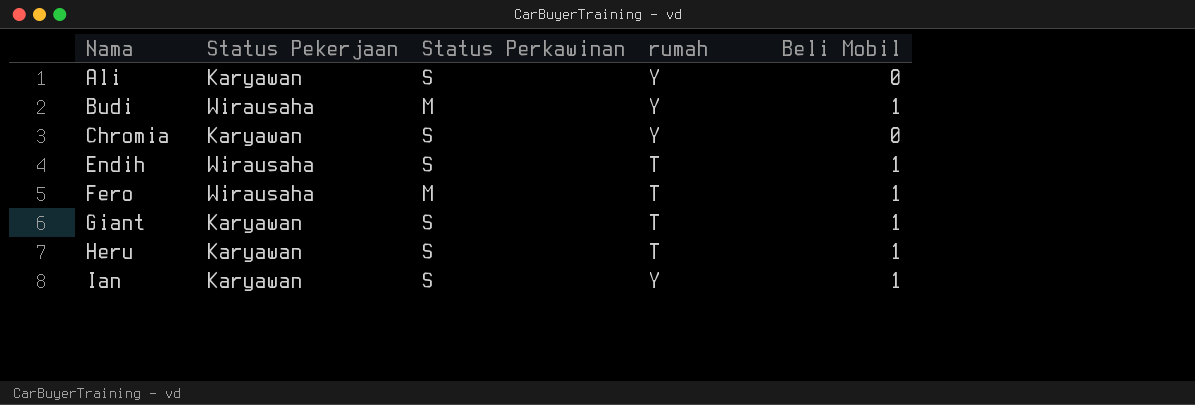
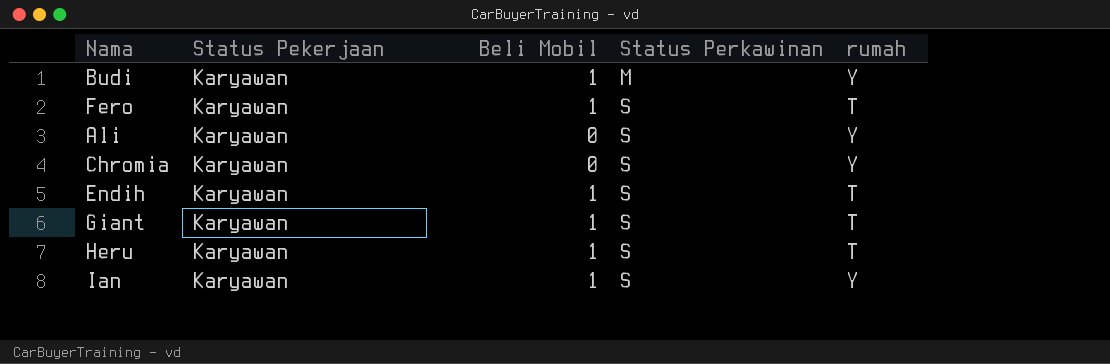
row order: Nama ascending -> Status Perkawinan ascending
column Beli Mobil | position: 5 -> 3
Budi | Status Pekerjaan: Wirausaha -> Karyawan
Fero | Status Pekerjaan: Wirausaha -> Karyawan
Fero | Status Perkawinan: M -> S
Endih | Status Pekerjaan: Wirausaha -> Karyawan

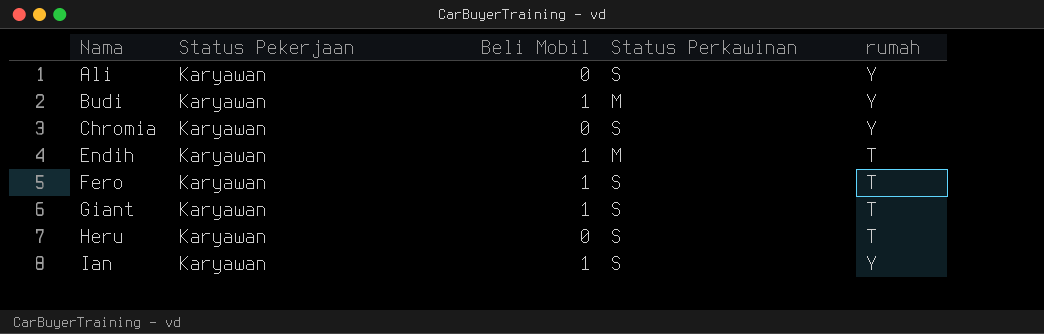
row order: Status Perkawinan ascending -> Nama ascending
Endih | Status Perkawinan: S -> M
Heru | Beli Mobil: 1 -> 0

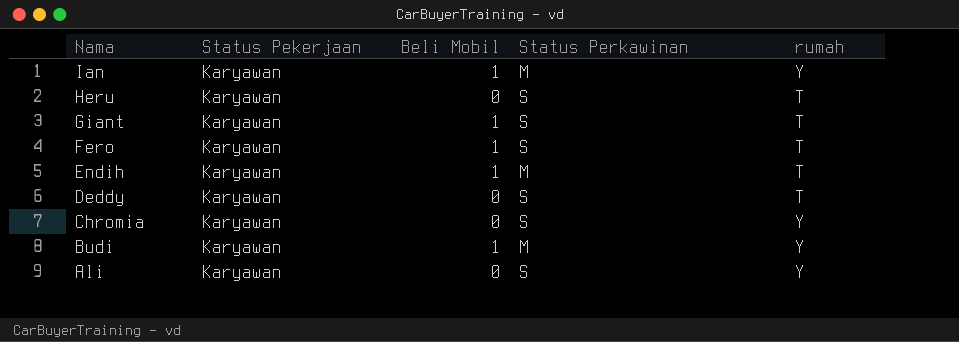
row order: Nama ascending -> Nama descending
Ian | Status Perkawinan: S -> M
row Deddy: none -> Karyawan | 0 | S | T

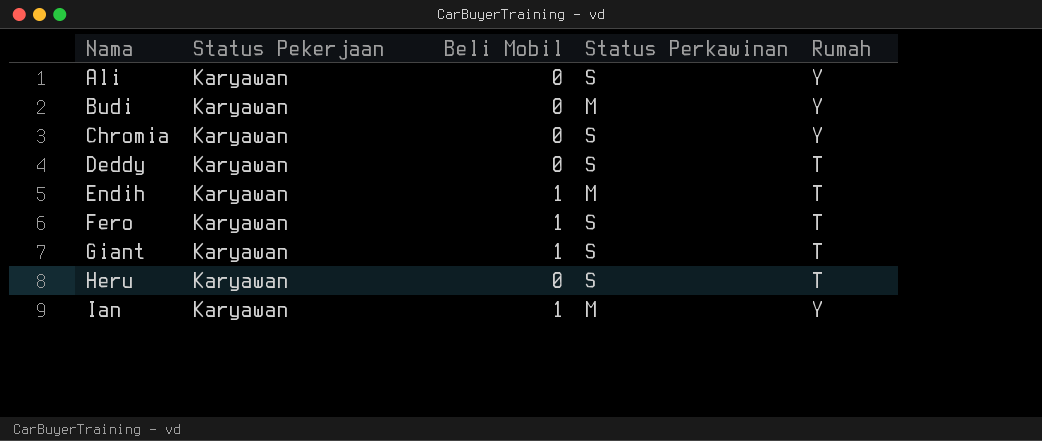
row order: Nama descending -> Nama ascending
column name: rumah -> Rumah
Budi | Beli Mobil: 1 -> 0

